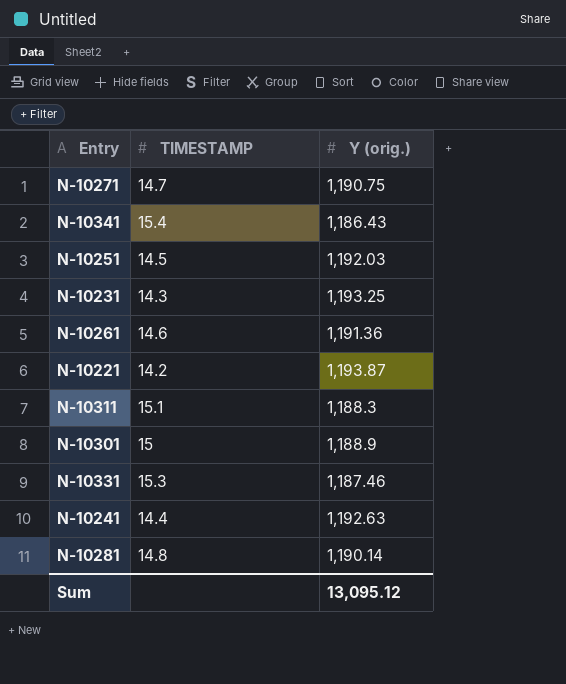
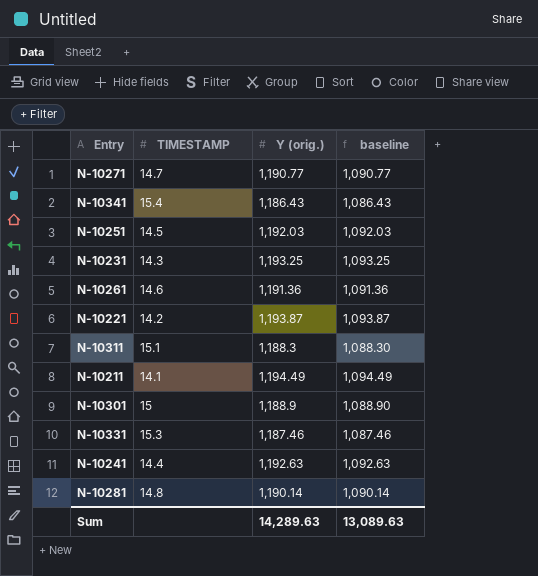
column baseline | formula: none -> [Y (orig.)] - 100
N-10271 | Y (orig.): 1,190.75 -> 1,190.77
row N-10211: none -> 14.1 | 1,194.49 | 1,094.49
Sum | Y (orig.): 13,095.12 -> 14,289.63

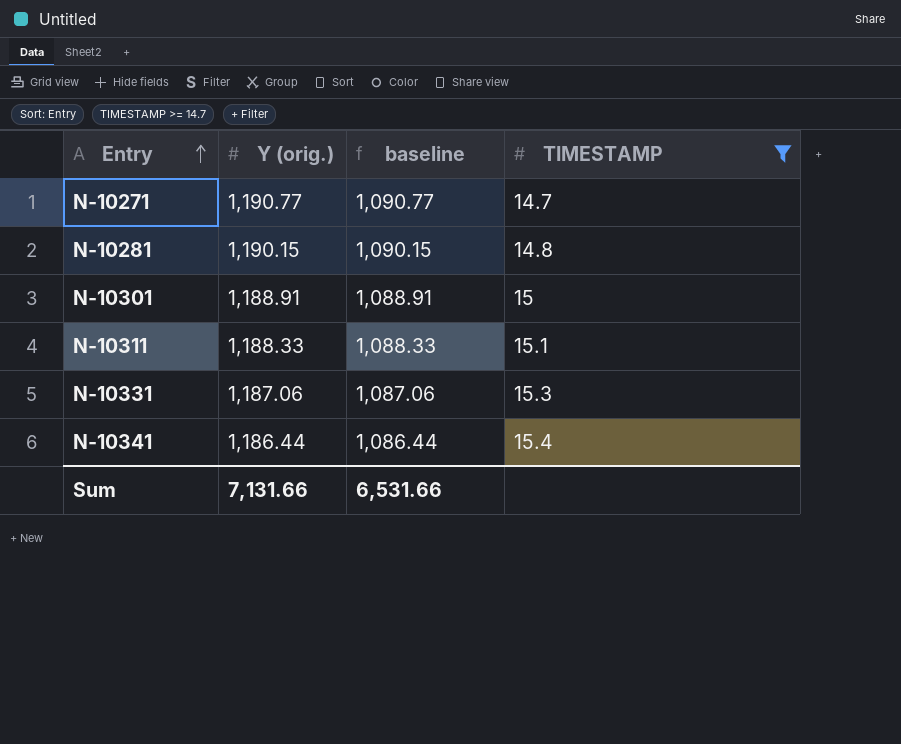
filter: none -> TIMESTAMP >= 14.7
row order: none -> Entry ascending
column TIMESTAMP | position: 2 -> 4
N-10281 | Y (orig.): 1,190.14 -> 1,190.15
N-10281 | baseline: 1,090.14 -> 1,090.15
N-10301 | Y (orig.): 1,188.9 -> 1,188.91
N-10301 | baseline: 1,088.90 -> 1,088.91
N-10311 | Y (orig.): 1,188.3 -> 1,188.33
N-10311 | baseline: 1,088.30 -> 1,088.33
N-10331 | Y (orig.): 1,187.46 -> 1,187.06
N-10331 | baseline: 1,087.46 -> 1,087.06
N-10341 | Y (orig.): 1,186.43 -> 1,186.44
N-10341 | baseline: 1,086.43 -> 1,086.44
Sum | Y (orig.): 14,289.63 -> 7,131.66
Sum | baseline: 13,089.63 -> 6,531.66

